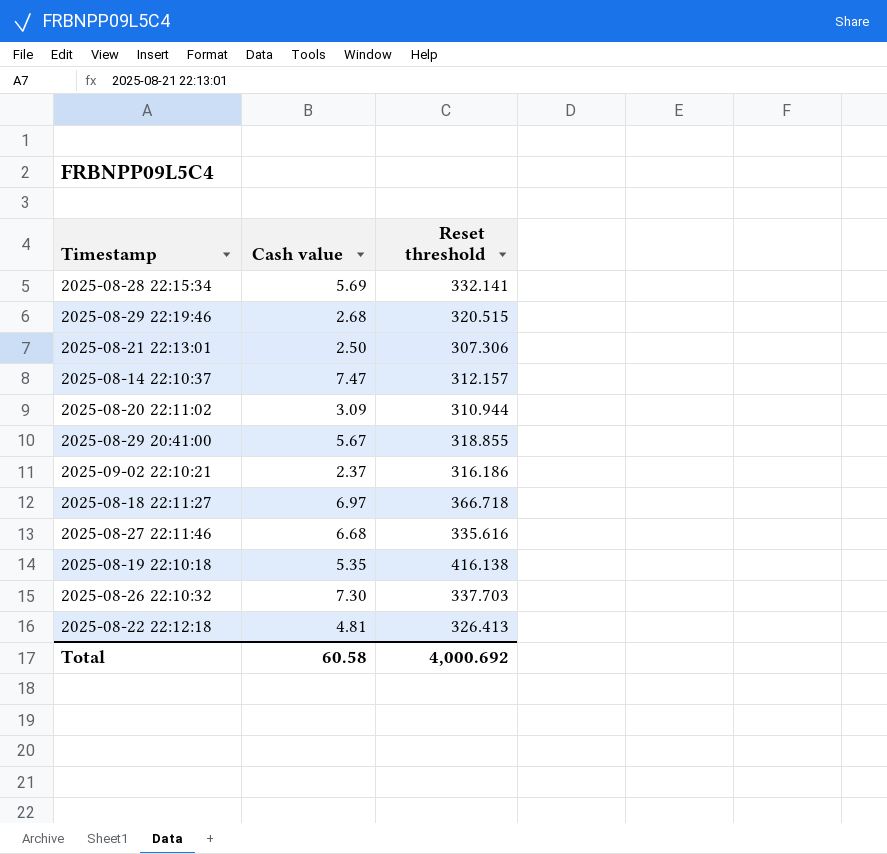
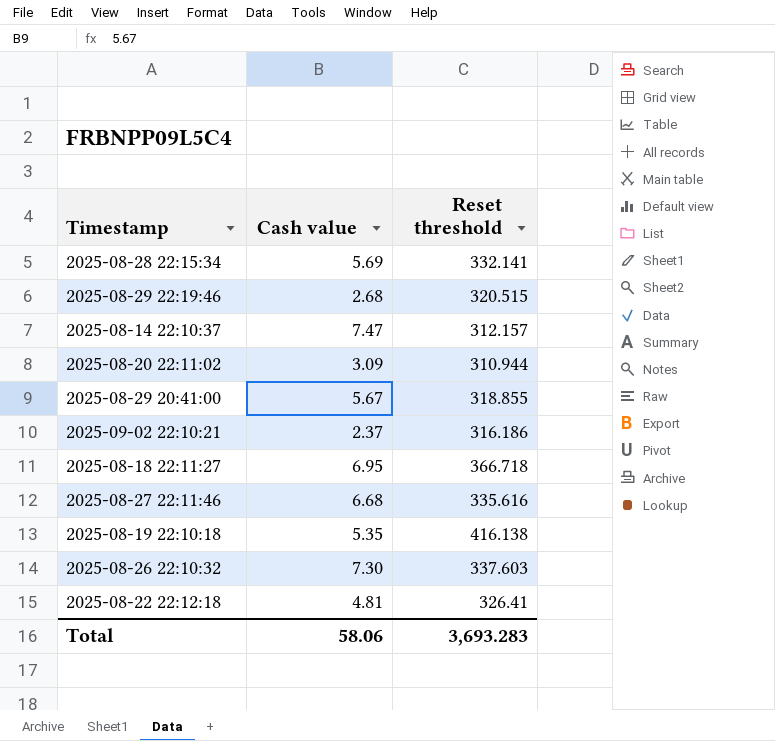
row 2025-08-21 22:13:01: 2.50 | 307.306 -> none
2025-08-18 22:11:27 | Cash value: 6.97 -> 6.95
2025-08-26 22:10:32 | Reset threshold: 337.703 -> 337.603
2025-08-22 22:12:18 | Reset threshold: 326.413 -> 326.41
Total | Cash value: 60.58 -> 58.06
Total | Reset threshold: 4,000.692 -> 3,693.283

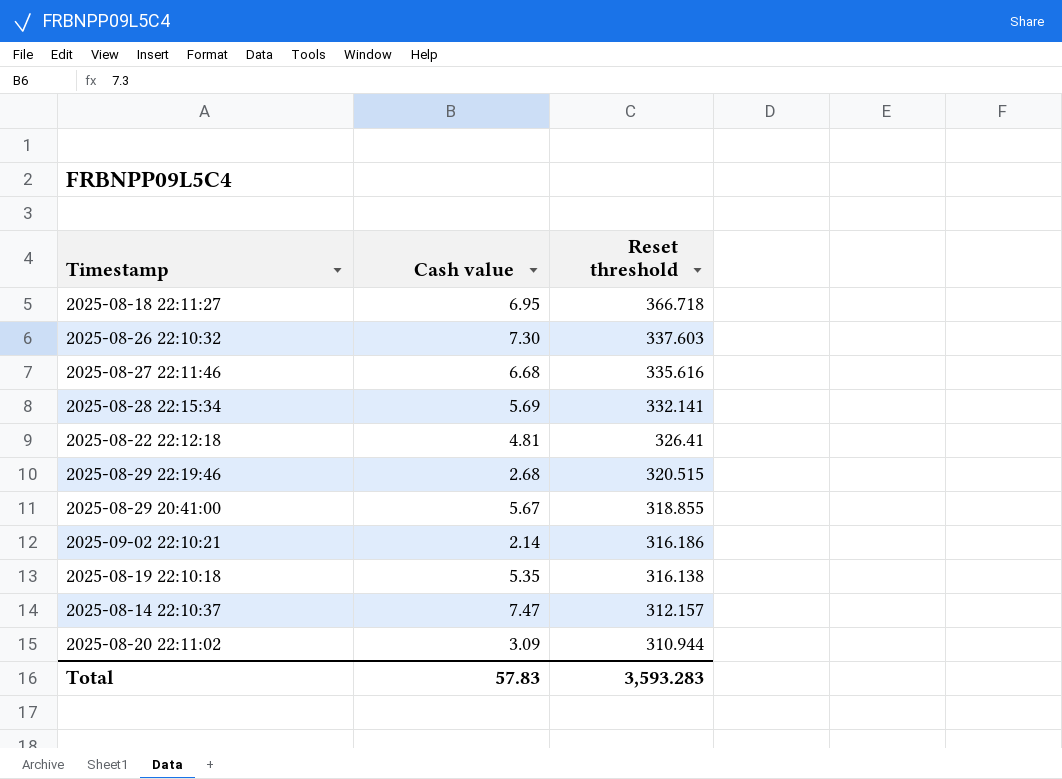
row order: none -> Reset threshold descending
2025-09-02 22:10:21 | Cash value: 2.37 -> 2.14
2025-08-19 22:10:18 | Reset threshold: 416.138 -> 316.138
Total | Cash value: 58.06 -> 57.83
Total | Reset threshold: 3,693.283 -> 3,593.283

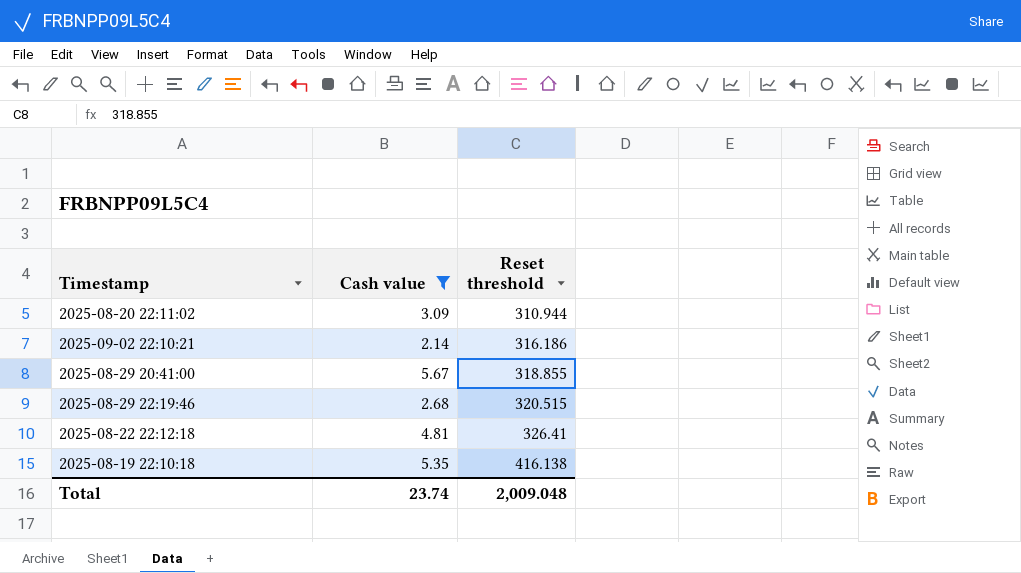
filter: none -> Cash value <= 5.67
row order: Reset threshold descending -> Reset threshold ascending
2025-08-19 22:10:18 | Reset threshold: 316.138 -> 416.138
Total | Cash value: 57.83 -> 23.74
Total | Reset threshold: 3,593.283 -> 2,009.048

